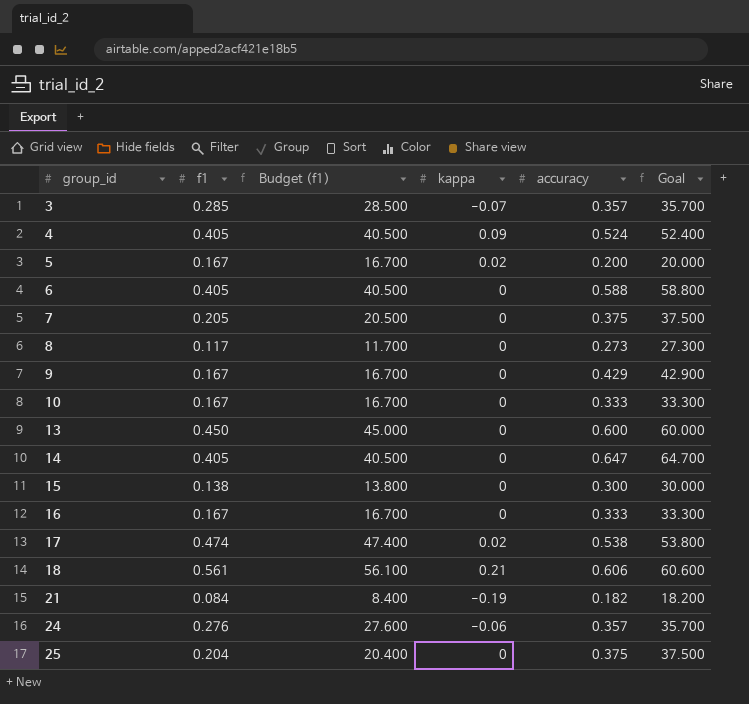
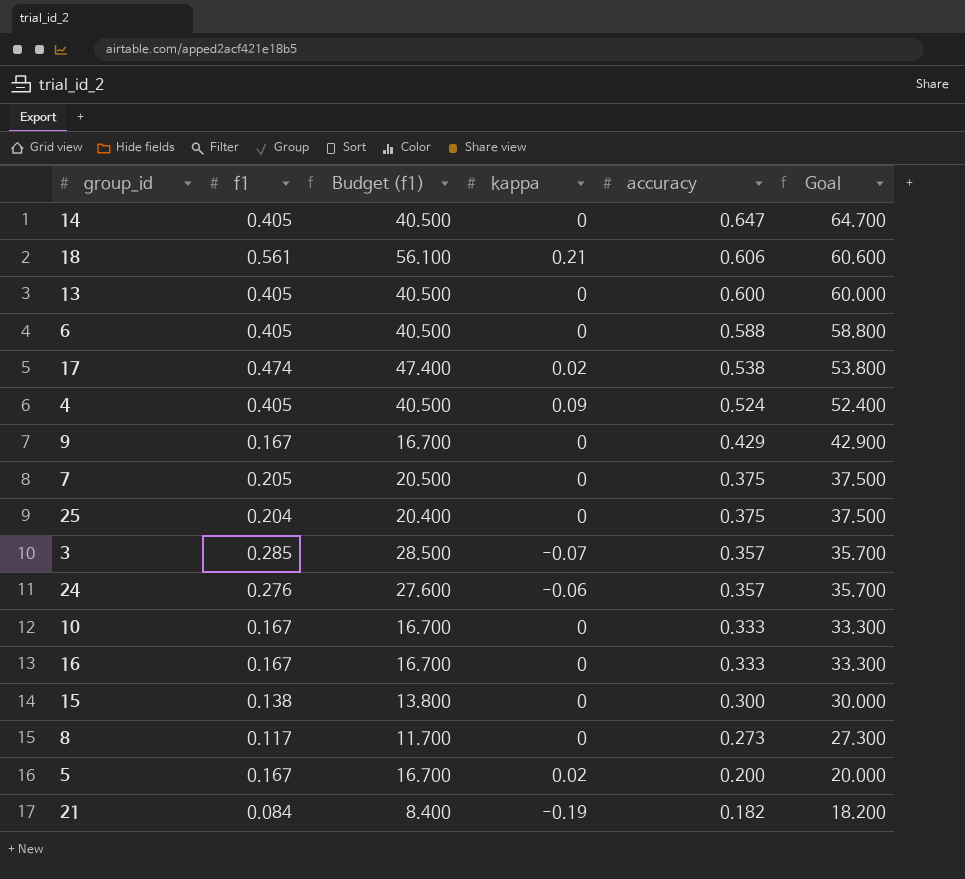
row order: group_id ascending -> accuracy descending
13 | f1: 0.450 -> 0.405
13 | Budget (f1): 45.000 -> 40.500

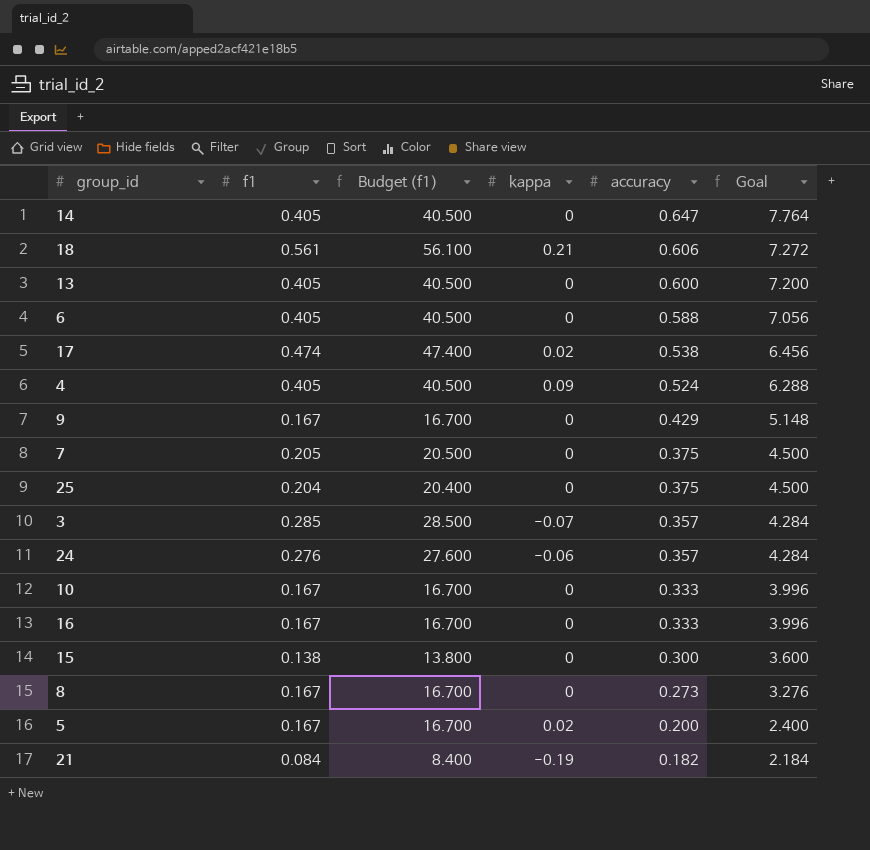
column Goal | formula: [accuracy] * 100 -> [accuracy] * 12
8 | f1: 0.117 -> 0.167
8 | Budget (f1): 11.700 -> 16.700

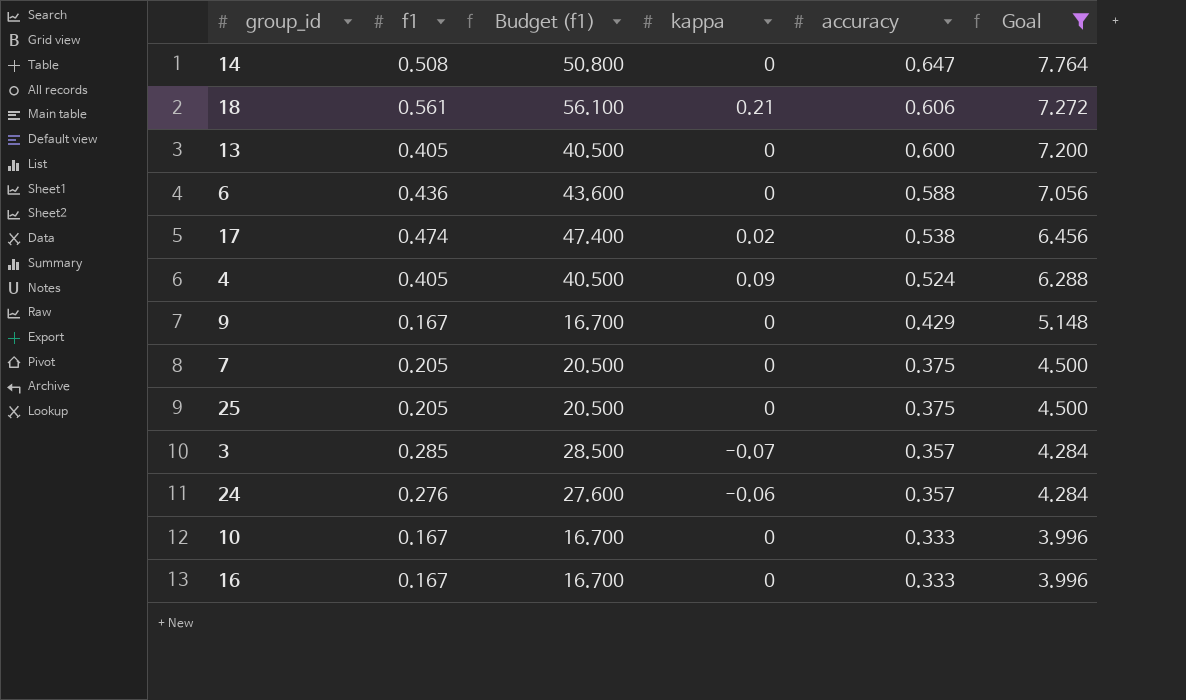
filter: none -> Goal >= 3.996
14 | f1: 0.405 -> 0.508
14 | Budget (f1): 40.500 -> 50.800
6 | f1: 0.405 -> 0.436
6 | Budget (f1): 40.500 -> 43.600
25 | f1: 0.204 -> 0.205
25 | Budget (f1): 20.400 -> 20.500

